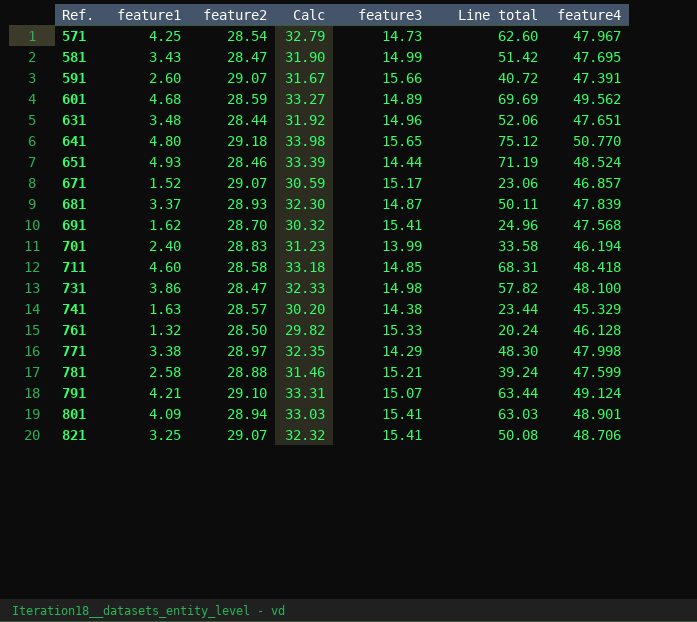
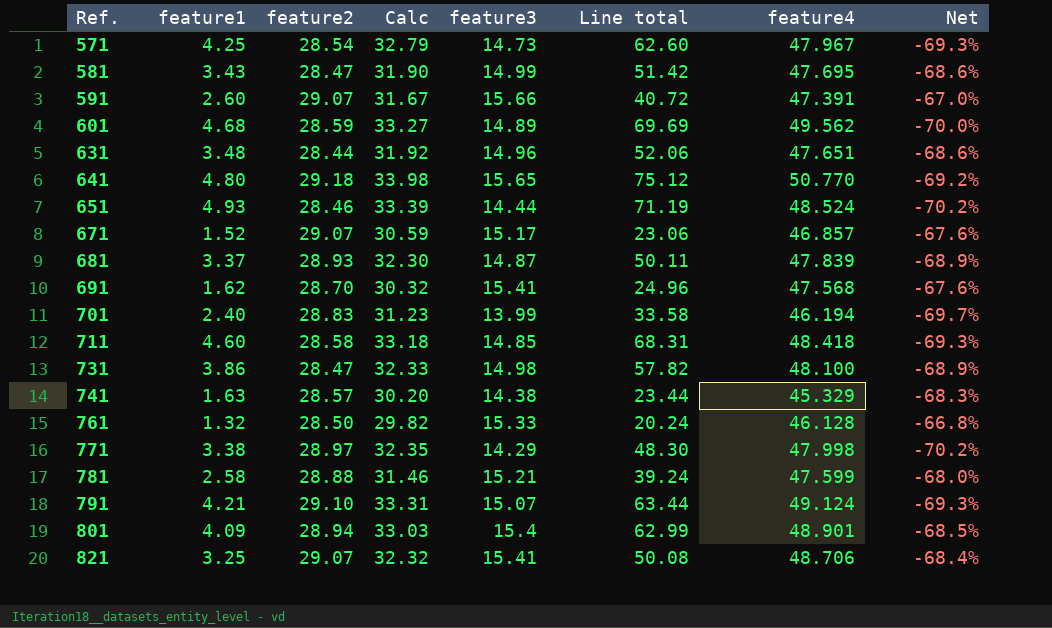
column Net | formula: none -> ([feature3] - [feature4]) / [feature4]
801 | feature3: 15.41 -> 15.4
801 | Line total: 63.03 -> 62.99

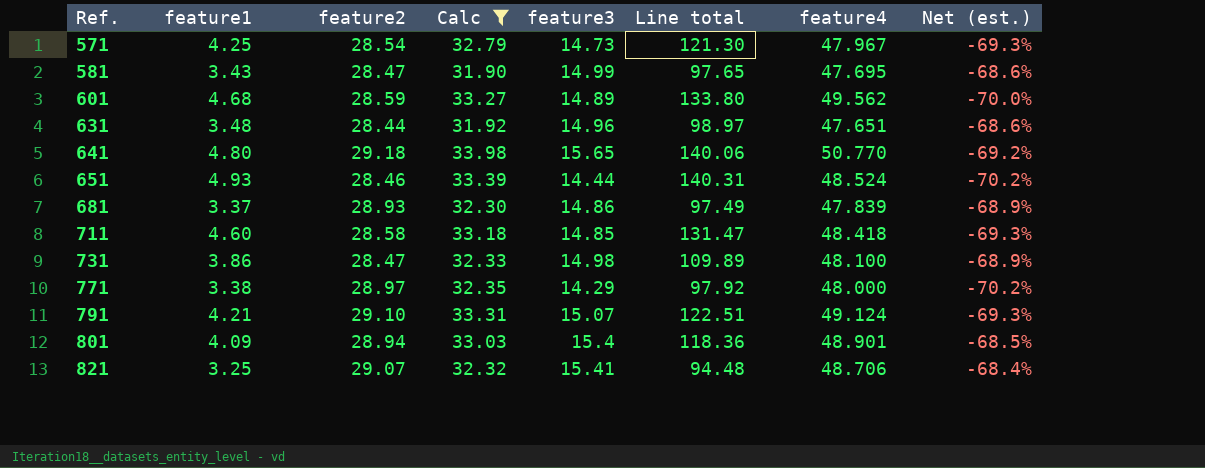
filter: none -> Calc >= 31.90
column Line total | formula: [feature1] * [feature3] -> [feature1] * [feature2]
column name: Net -> Net (est.)
681 | feature3: 14.87 -> 14.86
771 | feature4: 47.998 -> 48.000

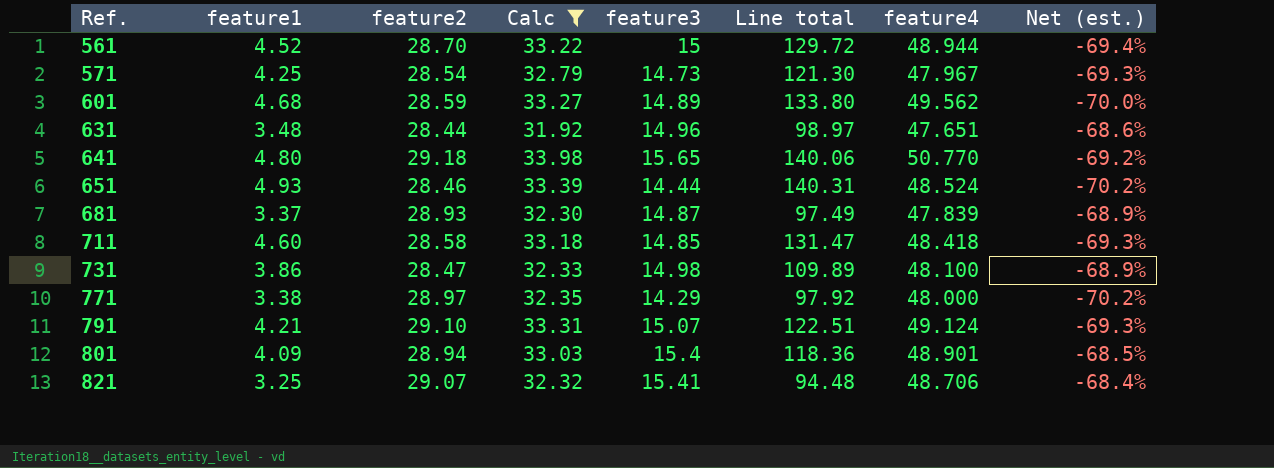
row 581: 3.43 | 28.47 | 31.90 | 14.99 | 97.65 | 47.695 | -68.6% -> none
row 561: none -> 4.52 | 28.70 | 33.22 | 15 | 129.72 | 48.944 | -69.4%
681 | feature3: 14.86 -> 14.87

